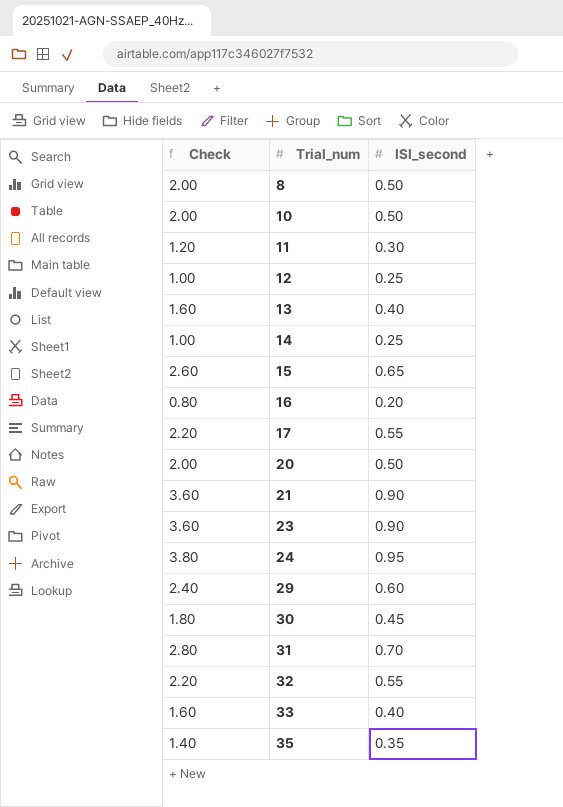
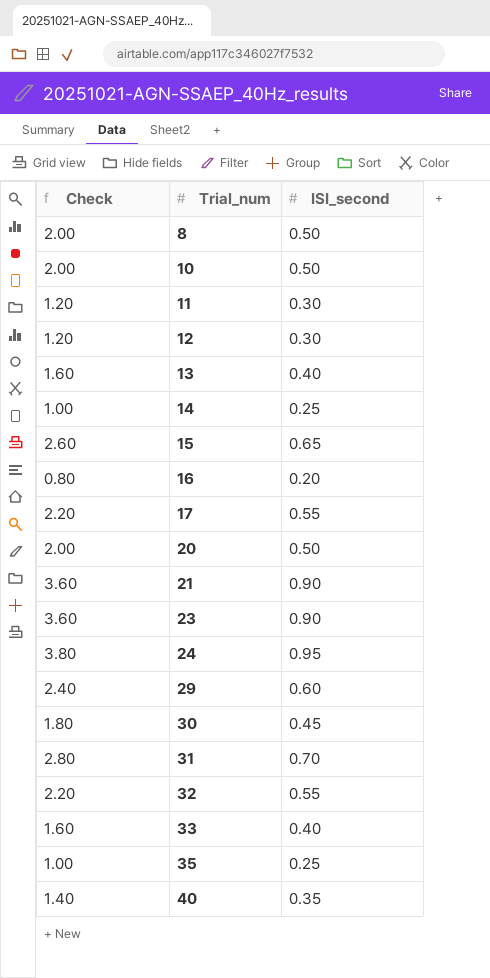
12 | Check: 1.00 -> 1.20
12 | ISI_second: 0.25 -> 0.30
35 | Check: 1.40 -> 1.00
35 | ISI_second: 0.35 -> 0.25
row 40: none -> 1.40 | 0.35

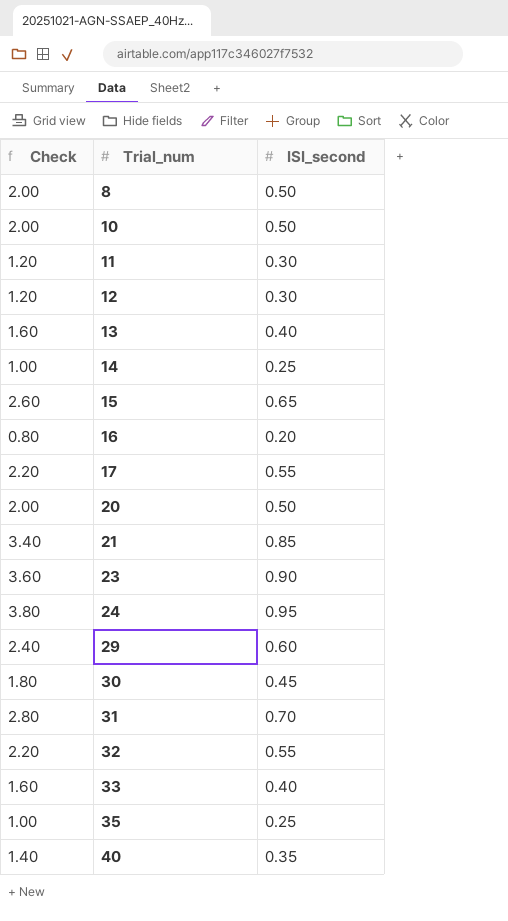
21 | Check: 3.60 -> 3.40
21 | ISI_second: 0.90 -> 0.85

